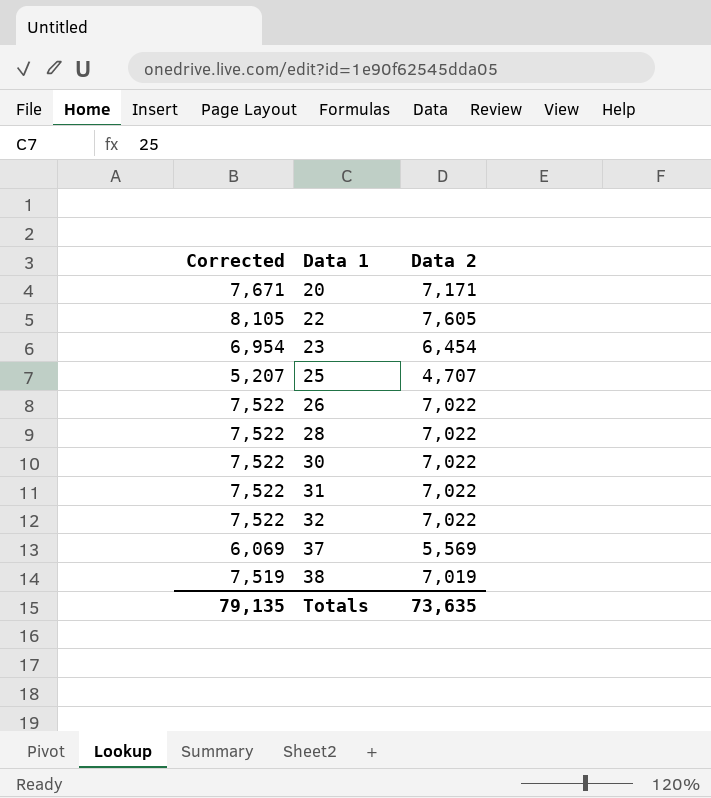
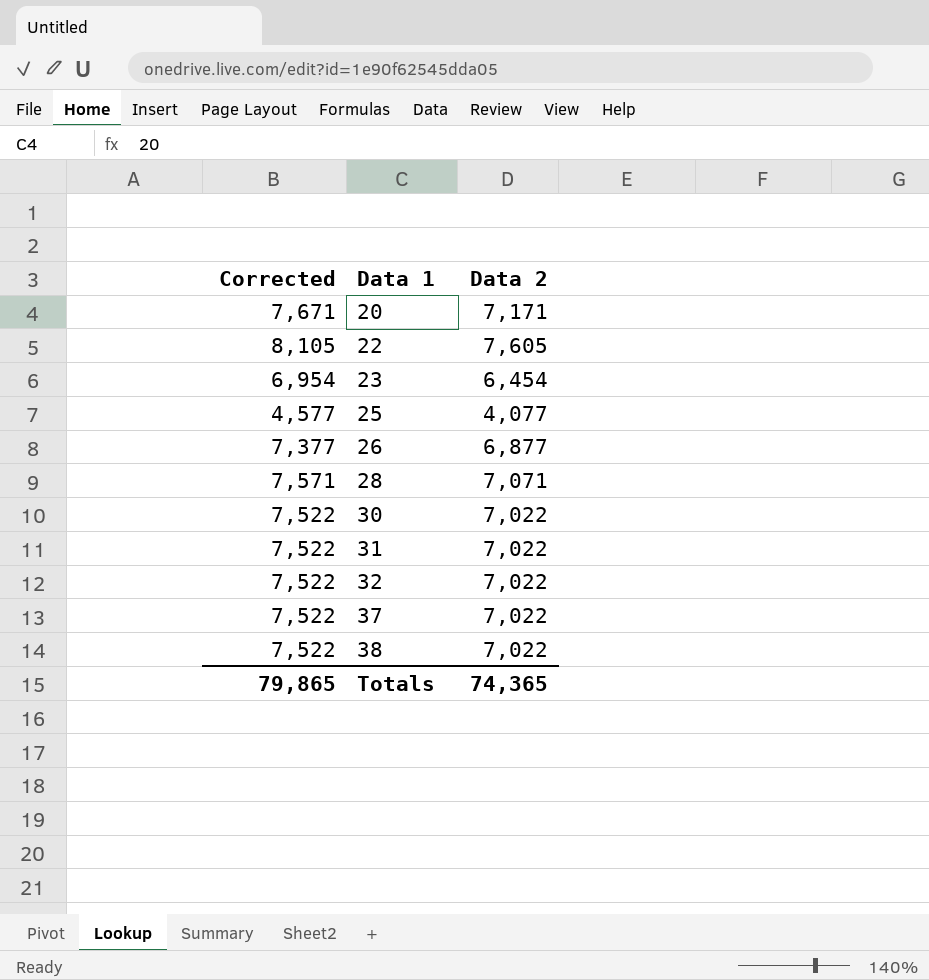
25 | Corrected: 5,207 -> 4,577
25 | Data 2: 4,707 -> 4,077
26 | Corrected: 7,522 -> 7,377
26 | Data 2: 7,022 -> 6,877
28 | Corrected: 7,522 -> 7,571
28 | Data 2: 7,022 -> 7,071
37 | Corrected: 6,069 -> 7,522
37 | Data 2: 5,569 -> 7,022
38 | Corrected: 7,519 -> 7,522
38 | Data 2: 7,019 -> 7,022
Totals | Corrected: 79,135 -> 79,865
Totals | Data 2: 73,635 -> 74,365

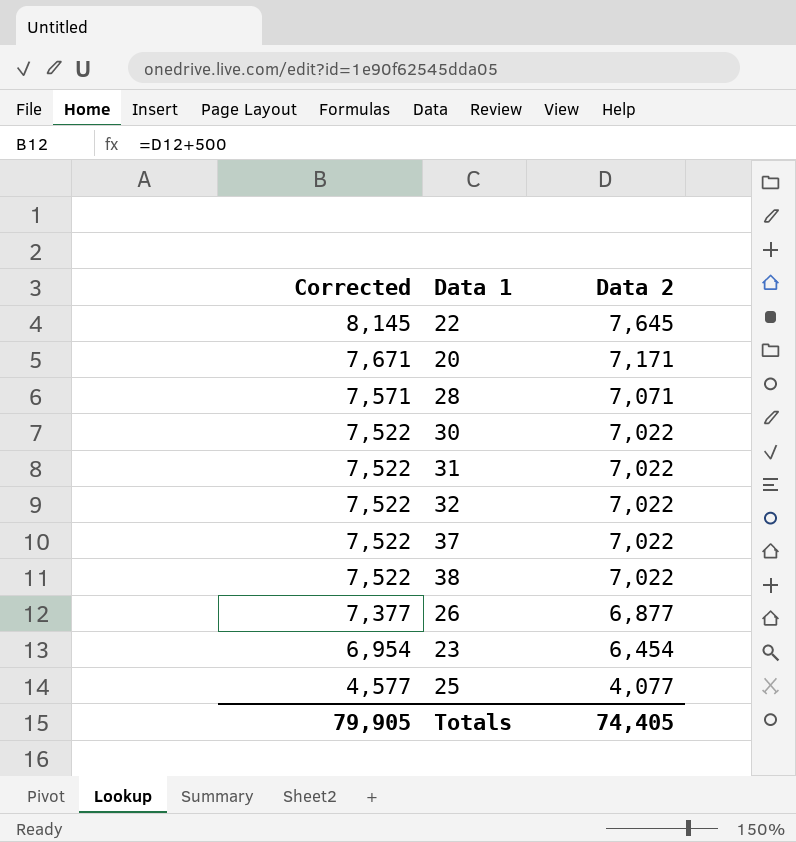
row order: Data 1 ascending -> Corrected descending
22 | Corrected: 8,105 -> 8,145
22 | Data 2: 7,605 -> 7,645
Totals | Corrected: 79,865 -> 79,905
Totals | Data 2: 74,365 -> 74,405

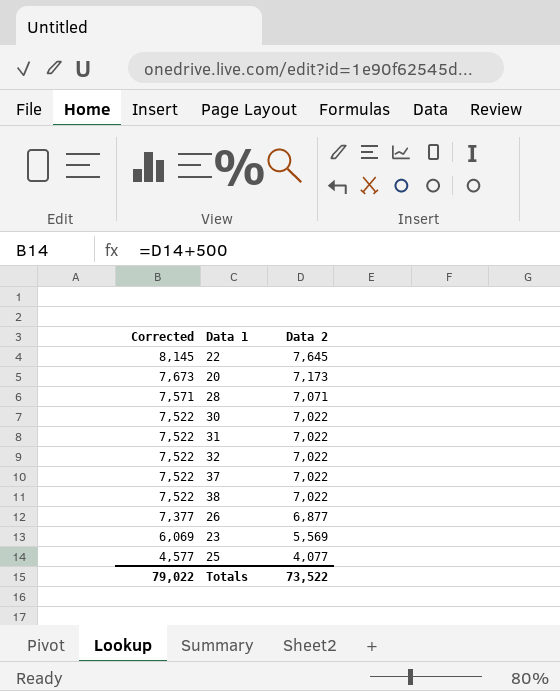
20 | Corrected: 7,671 -> 7,673
20 | Data 2: 7,171 -> 7,173
23 | Corrected: 6,954 -> 6,069
23 | Data 2: 6,454 -> 5,569
Totals | Corrected: 79,905 -> 79,022
Totals | Data 2: 74,405 -> 73,522

